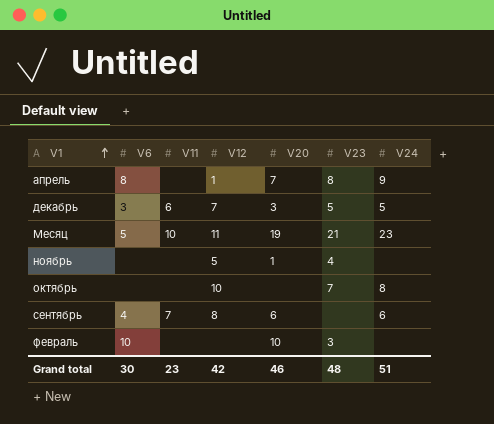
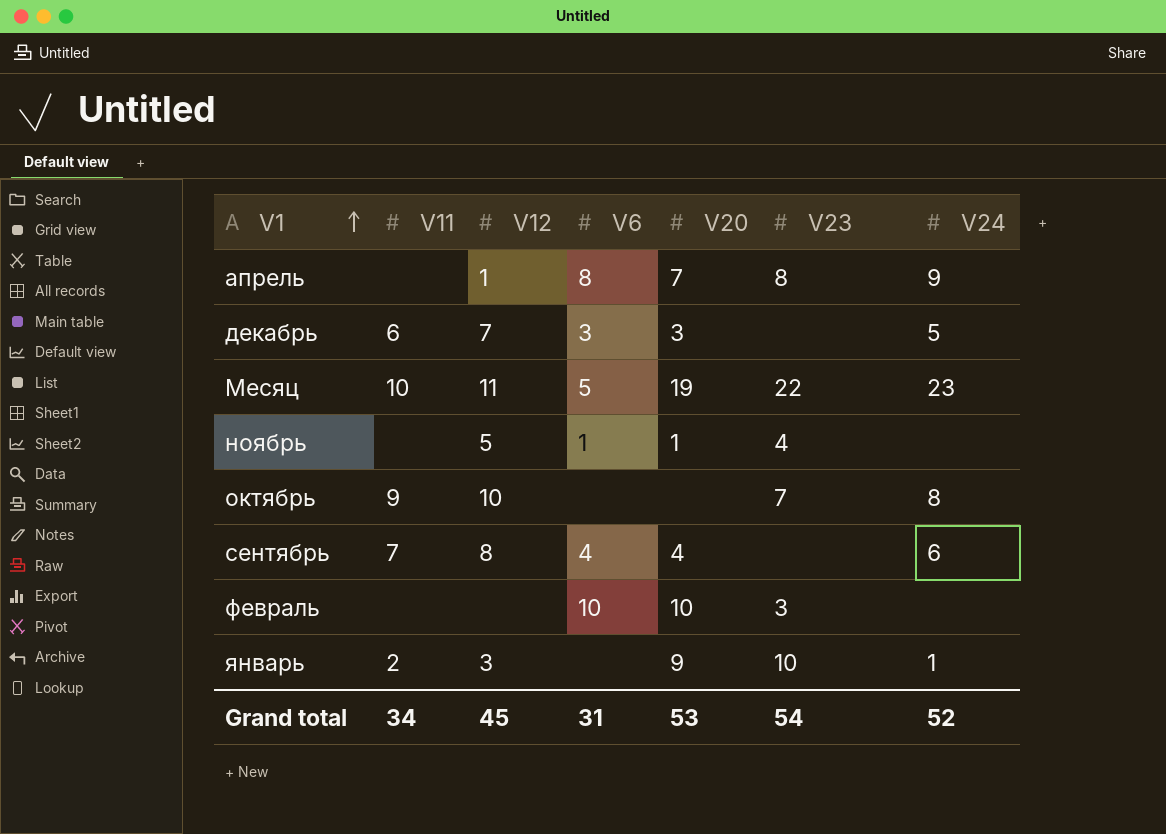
column V6 | position: 2 -> 4
декабрь | V23: 5 -> none
Месяц | V23: 21 -> 22
ноябрь | V6: none -> 1
октябрь | V11: none -> 9
сентябрь | V20: 6 -> 4
row январь: none -> 2 | 3 | none | 9 | 10 | 1
Grand total | V11: 23 -> 34
Grand total | V12: 42 -> 45
Grand total | V6: 30 -> 31
Grand total | V20: 46 -> 53
Grand total | V23: 48 -> 54
Grand total | V24: 51 -> 52

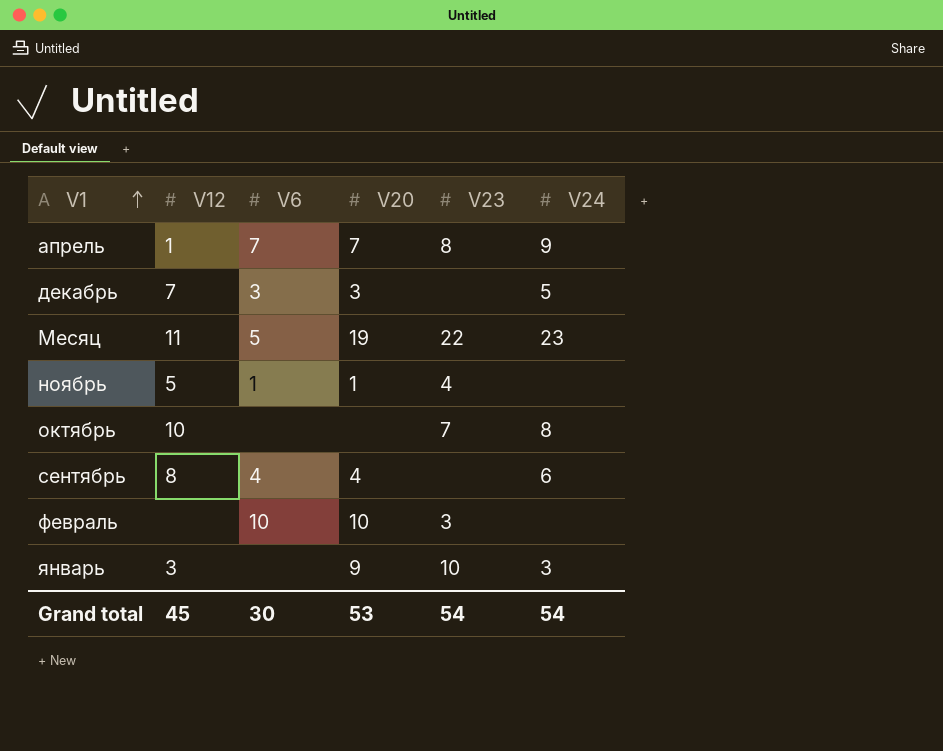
column V11 | position: 2 -> none
апрель | V6: 8 -> 7
январь | V24: 1 -> 3
Grand total | V6: 31 -> 30
Grand total | V24: 52 -> 54

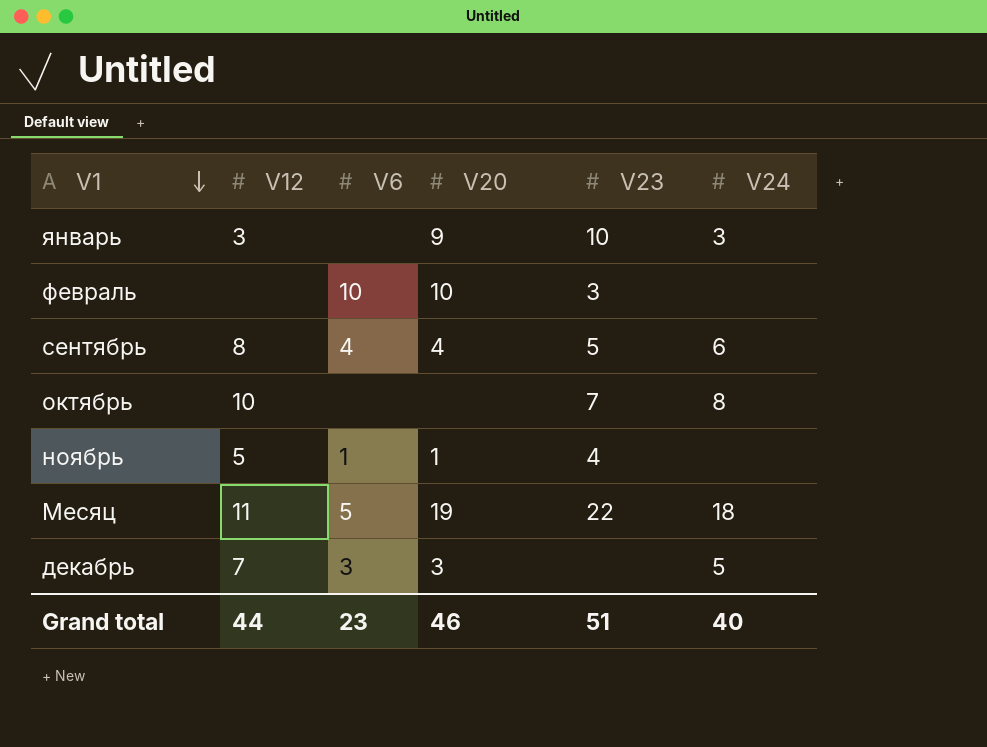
row order: V1 ascending -> V1 descending
row апрель: 1 | 7 | 7 | 8 | 9 -> none
сентябрь | V23: none -> 5
Месяц | V24: 23 -> 18
Grand total | V12: 45 -> 44
Grand total | V6: 30 -> 23
Grand total | V20: 53 -> 46
Grand total | V23: 54 -> 51
Grand total | V24: 54 -> 40

